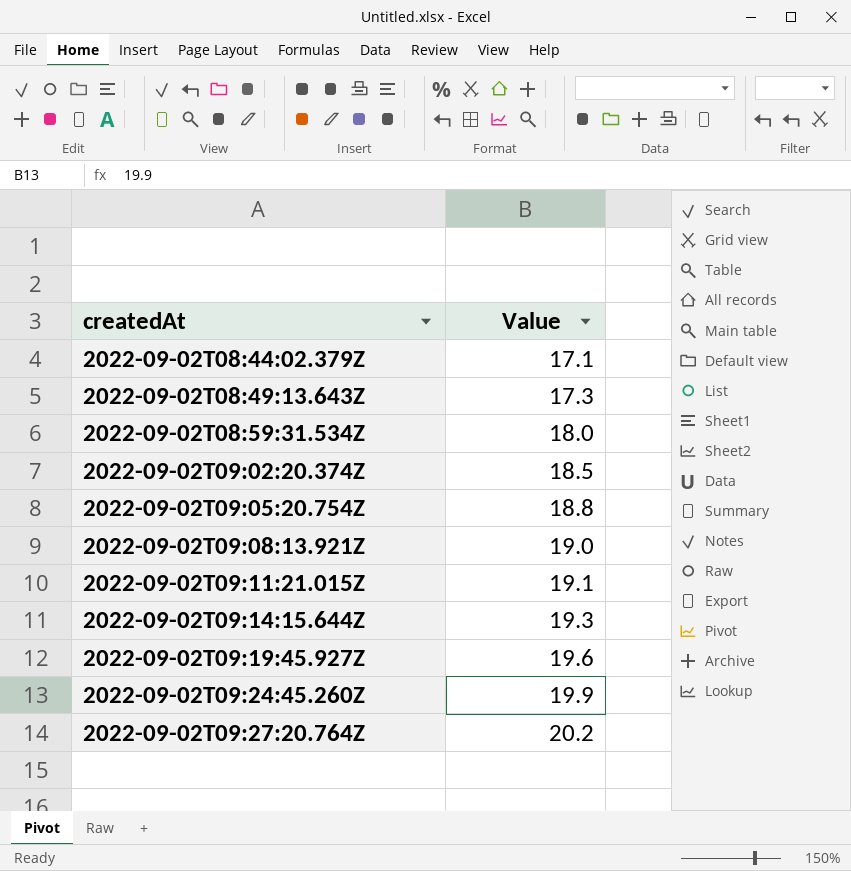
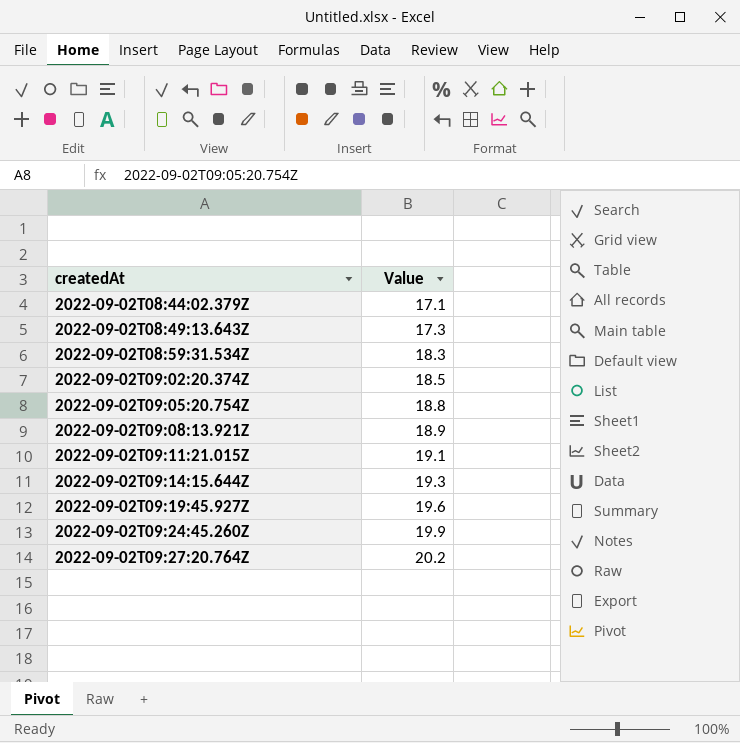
2022-09-02T08:59:31.534Z | Value: 18.0 -> 18.3
2022-09-02T09:08:13.921Z | Value: 19.0 -> 18.9

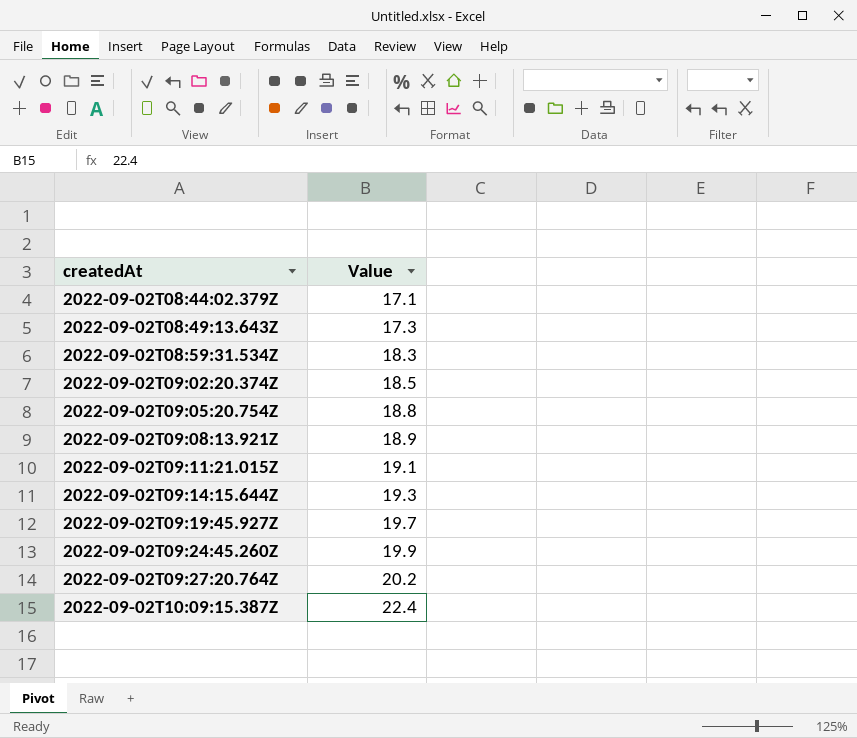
2022-09-02T09:19:45.927Z | Value: 19.6 -> 19.7
row 2022-09-02T10:09:15.387Z: none -> 22.4

